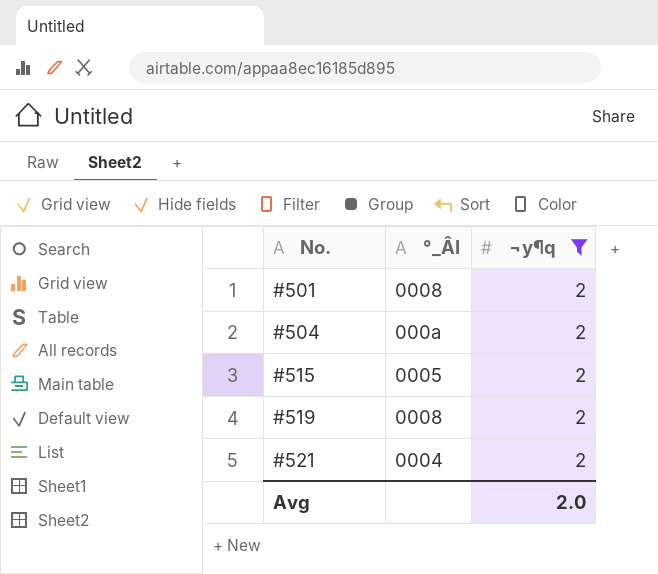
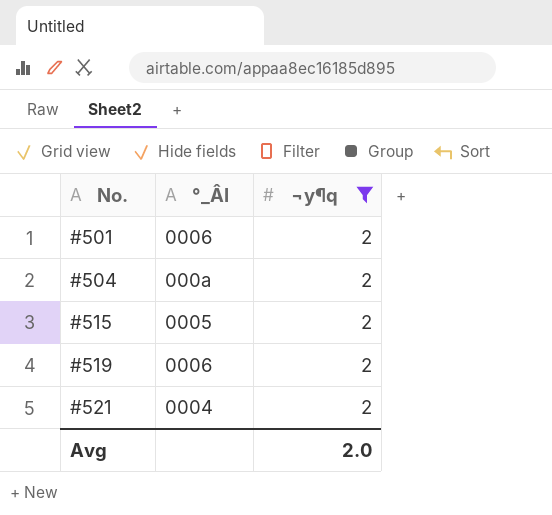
#501 | °_ÂI: 0008 -> 0006
#519 | °_ÂI: 0008 -> 0006

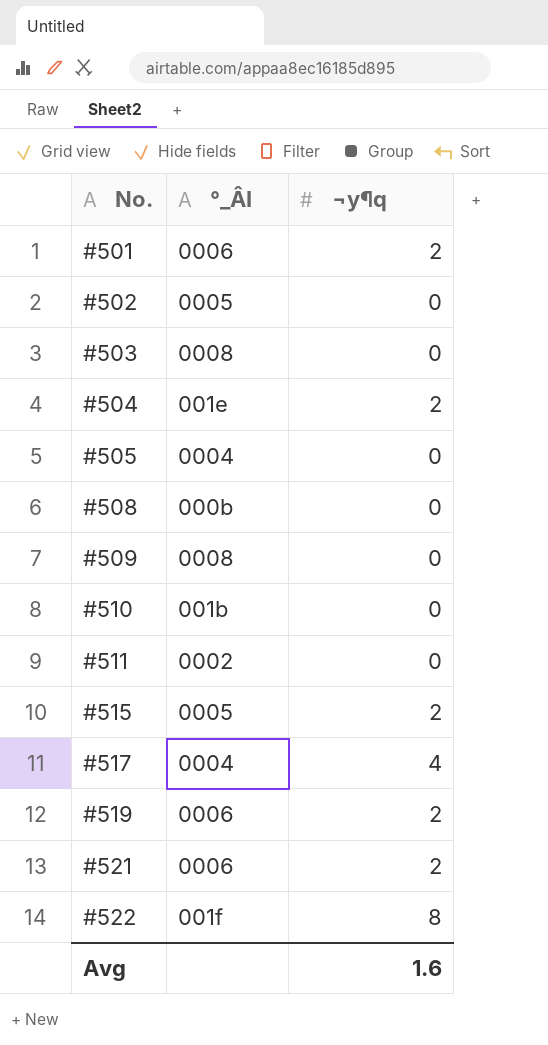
filter: ¬y¶q = 2 -> none
#504 | °_ÂI: 000a -> 001e
#521 | °_ÂI: 0004 -> 0006
Avg | ¬y¶q: 2.0 -> 1.6

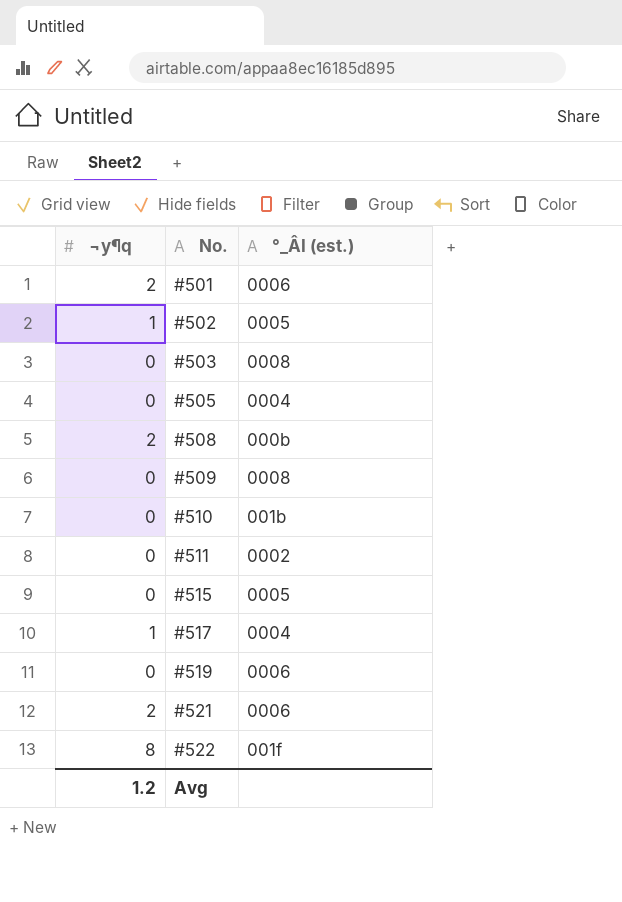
column ¬y¶q | position: 3 -> 1
column name: °_ÂI -> °_ÂI (est.)
row #504: 001e | 2 -> none
#502 | ¬y¶q: 0 -> 1
#508 | ¬y¶q: 0 -> 2
#515 | ¬y¶q: 2 -> 0
#517 | ¬y¶q: 4 -> 1
#519 | ¬y¶q: 2 -> 0
Avg | ¬y¶q: 1.6 -> 1.2

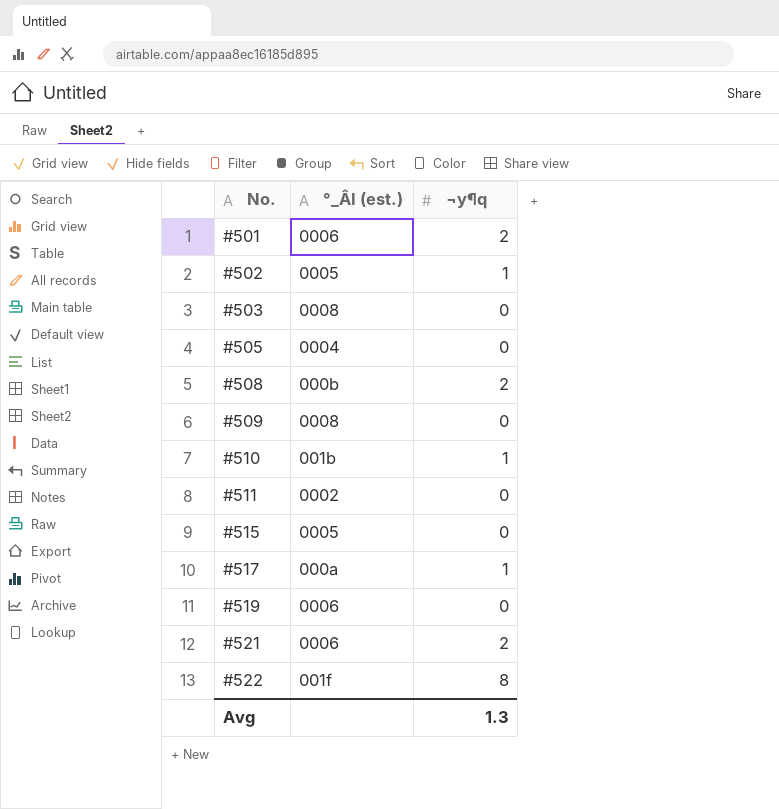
column ¬y¶q | position: 1 -> 3
#510 | ¬y¶q: 0 -> 1
#517 | °_ÂI (est.): 0004 -> 000a
Avg | ¬y¶q: 1.2 -> 1.3

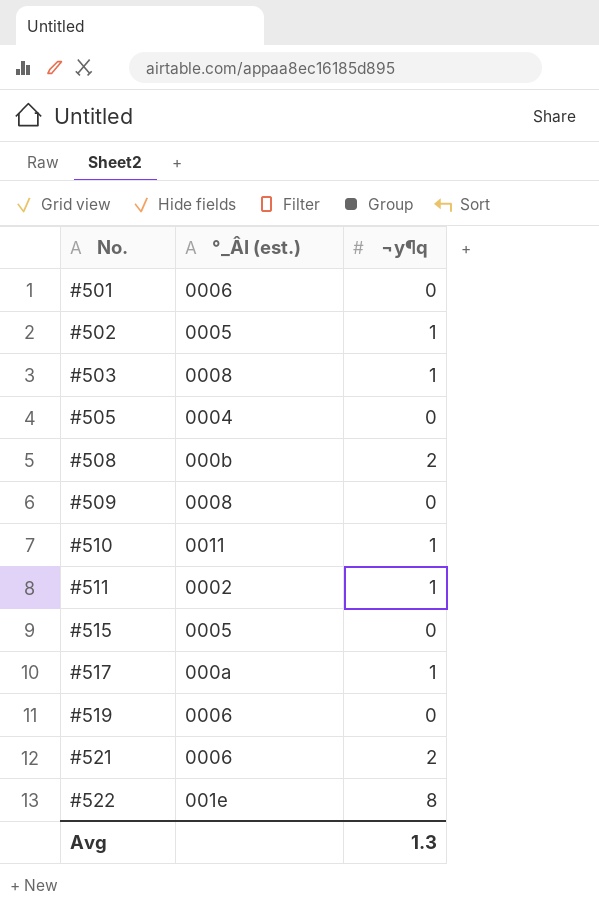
#501 | ¬y¶q: 2 -> 0
#503 | ¬y¶q: 0 -> 1
#510 | °_ÂI (est.): 001b -> 0011
#511 | ¬y¶q: 0 -> 1
#522 | °_ÂI (est.): 001f -> 001e

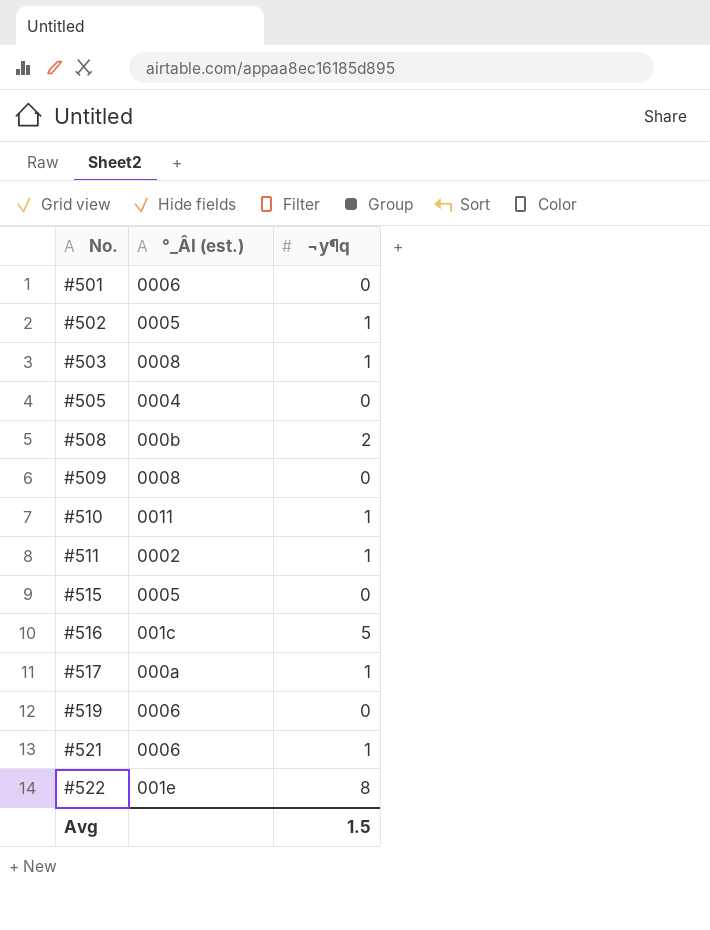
row #516: none -> 001c | 5
#521 | ¬y¶q: 2 -> 1
Avg | ¬y¶q: 1.3 -> 1.5

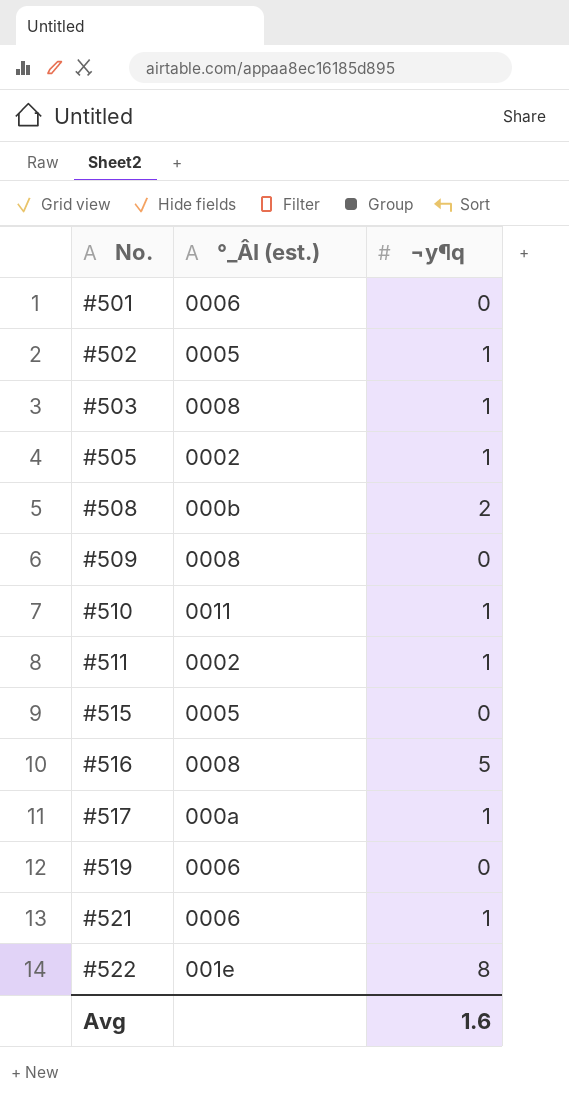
#505 | °_ÂI (est.): 0004 -> 0002
#505 | ¬y¶q: 0 -> 1
#516 | °_ÂI (est.): 001c -> 0008
Avg | ¬y¶q: 1.5 -> 1.6

